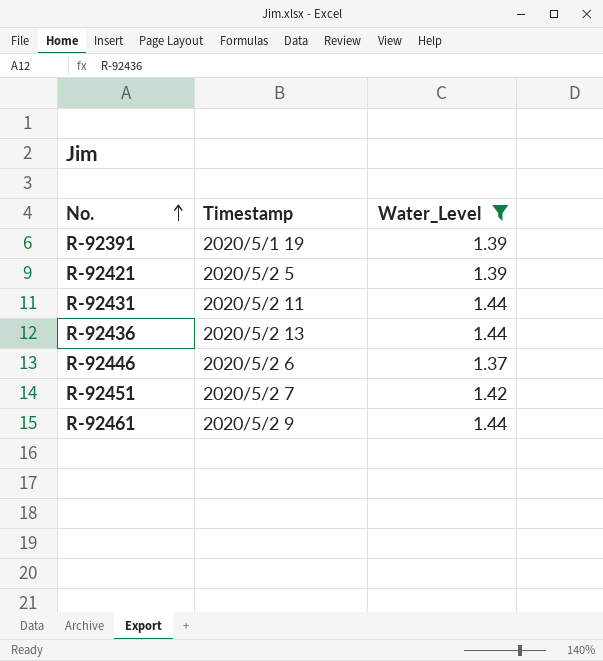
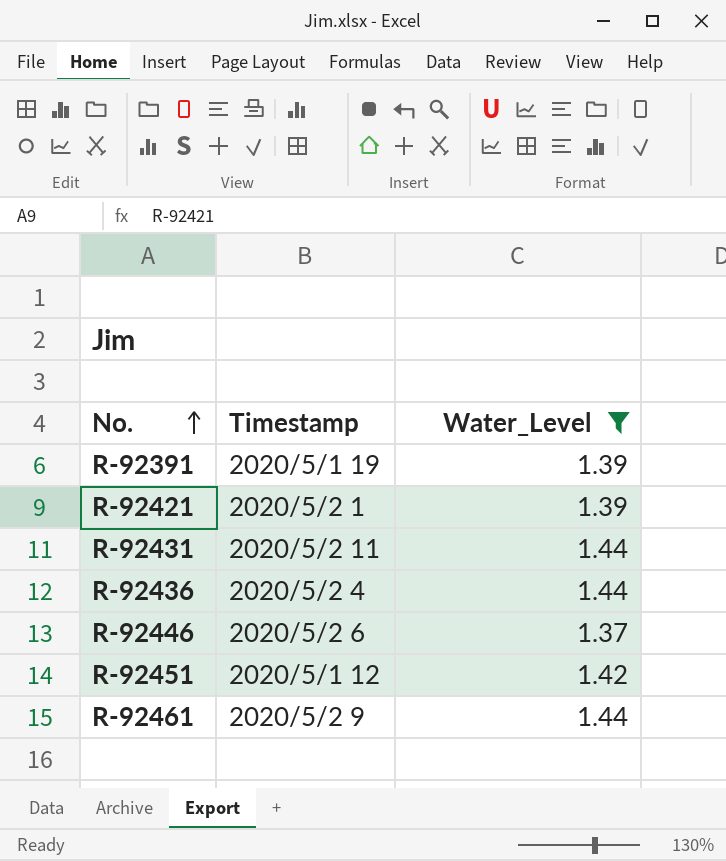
R-92421 | Timestamp: 2020/5/2 5 -> 2020/5/2 1
R-92436 | Timestamp: 2020/5/2 13 -> 2020/5/2 4
R-92451 | Timestamp: 2020/5/2 7 -> 2020/5/1 12

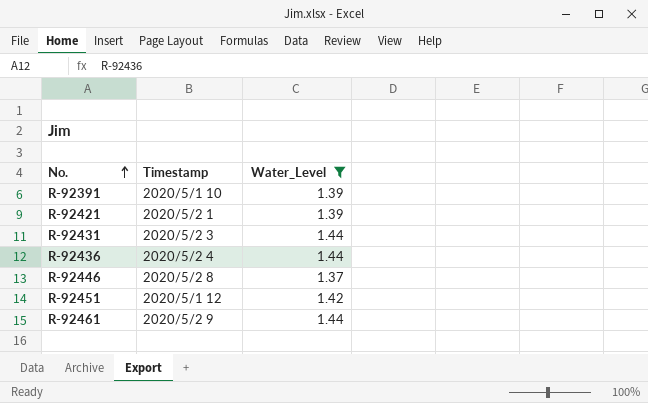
R-92391 | Timestamp: 2020/5/1 19 -> 2020/5/1 10
R-92431 | Timestamp: 2020/5/2 11 -> 2020/5/2 3
R-92446 | Timestamp: 2020/5/2 6 -> 2020/5/2 8

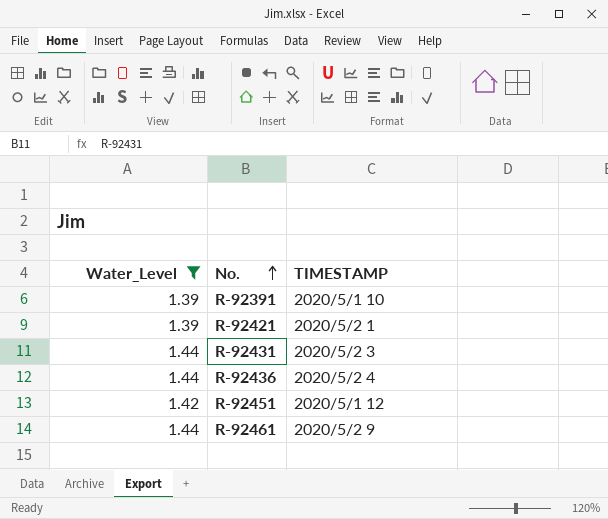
column Water_Level | position: 3 -> 1
column name: Timestamp -> TIMESTAMP
row R-92446: 2020/5/2 8 | 1.37 -> none

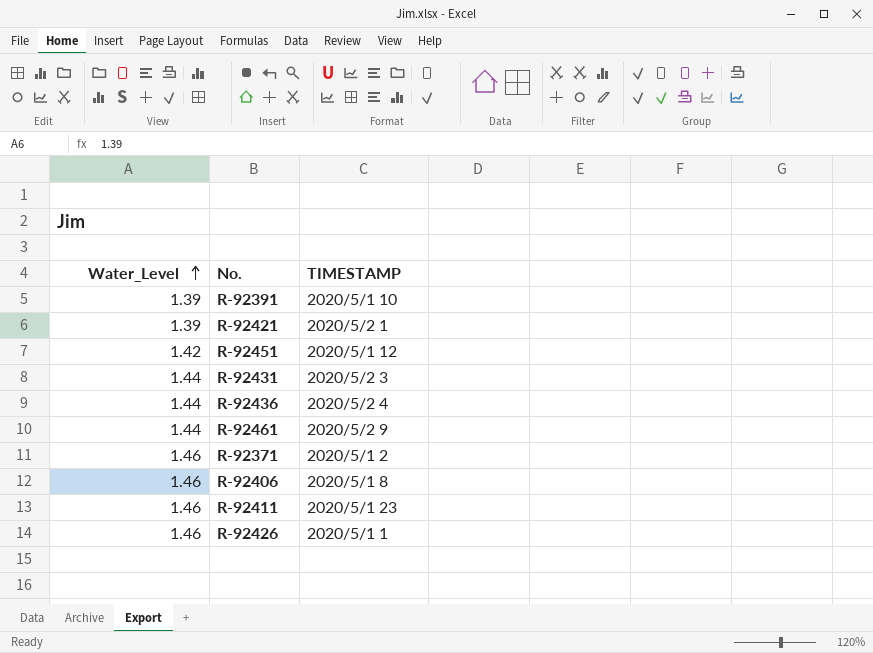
filter: Water_Level != 1.46 -> none
row order: No. ascending -> Water_Level ascending

